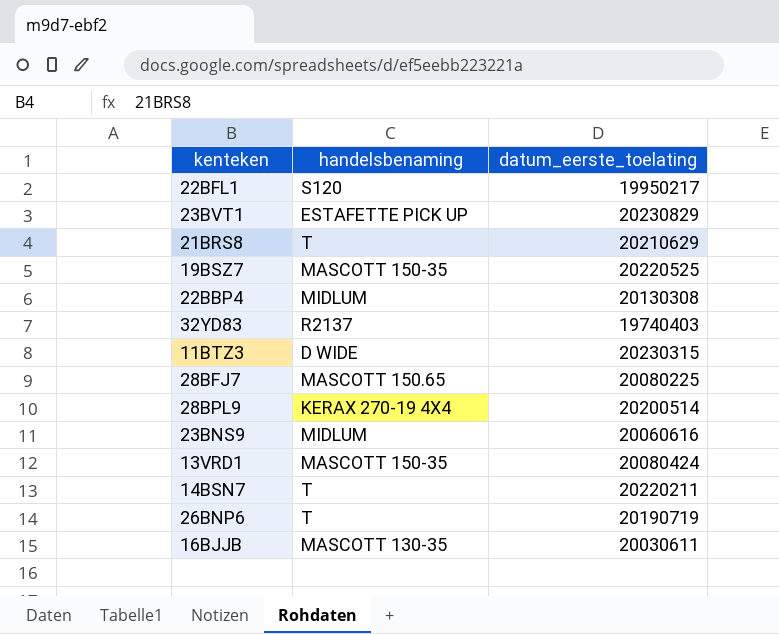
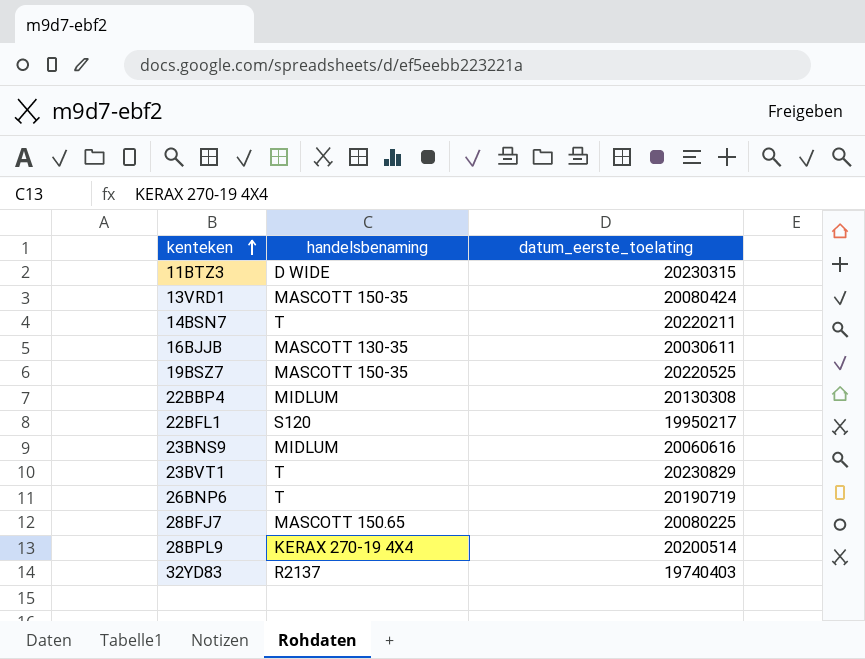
row order: none -> kenteken ascending
row 21BRS8: T | 20210629 -> none
23BVT1 | handelsbenaming: ESTAFETTE PICK UP -> T

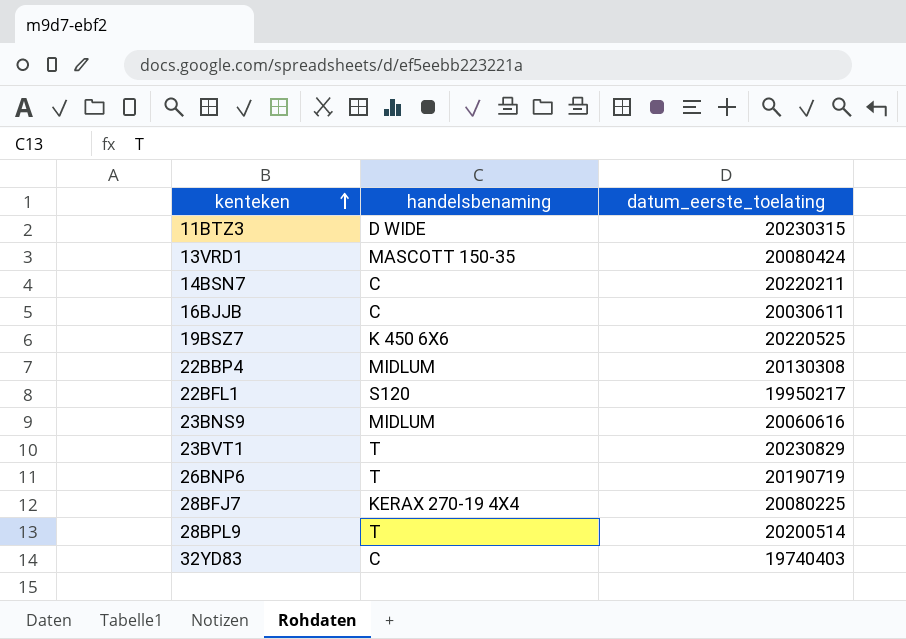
14BSN7 | handelsbenaming: T -> C
16BJJB | handelsbenaming: MASCOTT 130-35 -> C
19BSZ7 | handelsbenaming: MASCOTT 150-35 -> K 450 6X6
28BFJ7 | handelsbenaming: MASCOTT 150.65 -> KERAX 270-19 4X4
28BPL9 | handelsbenaming: KERAX 270-19 4X4 -> T
32YD83 | handelsbenaming: R2137 -> C

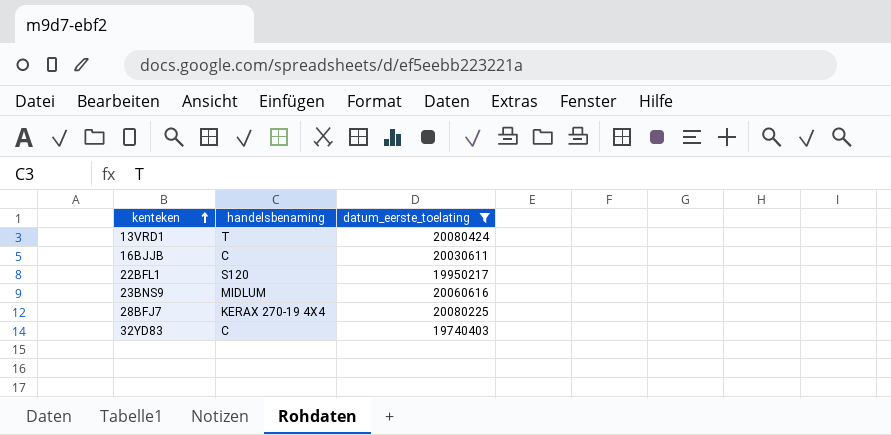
filter: none -> datum_eerste_toelating <= 20080424
13VRD1 | handelsbenaming: MASCOTT 150-35 -> T

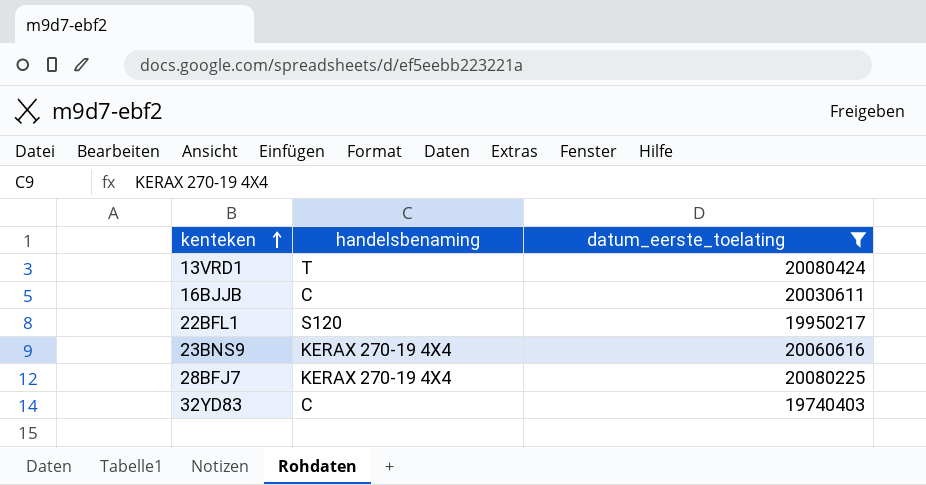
23BNS9 | handelsbenaming: MIDLUM -> KERAX 270-19 4X4

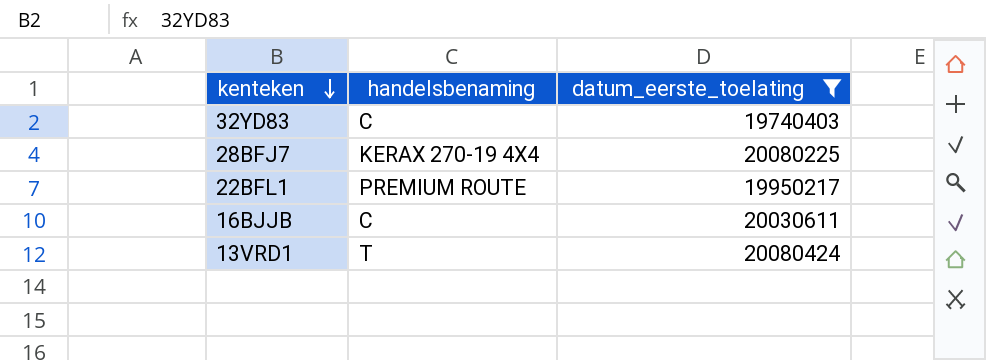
row order: kenteken ascending -> kenteken descending
row 23BNS9: KERAX 270-19 4X4 | 20060616 -> none
22BFL1 | handelsbenaming: S120 -> PREMIUM ROUTE

